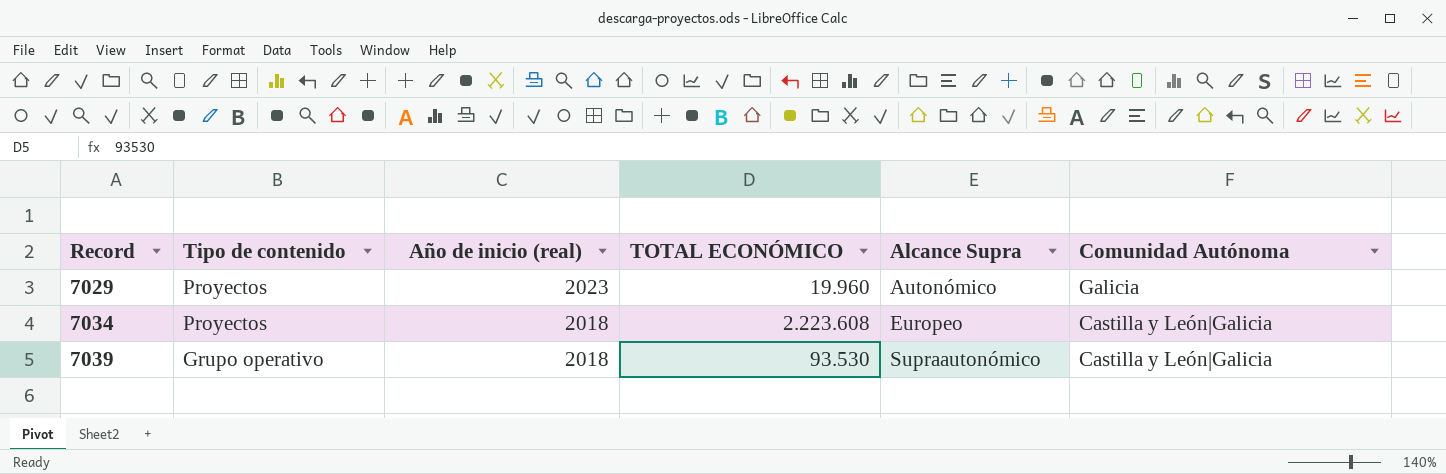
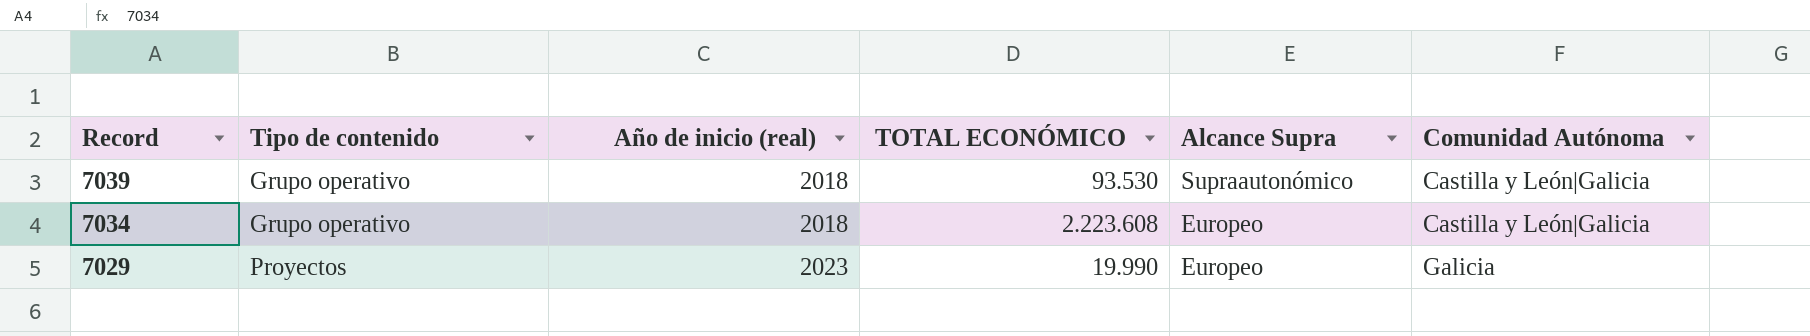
row order: Record ascending -> Record descending
7034 | Tipo de contenido: Proyectos -> Grupo operativo
7029 | TOTAL ECONÓMICO: 19.960 -> 19.990
7029 | Alcance Supra: Autonómico -> Europeo

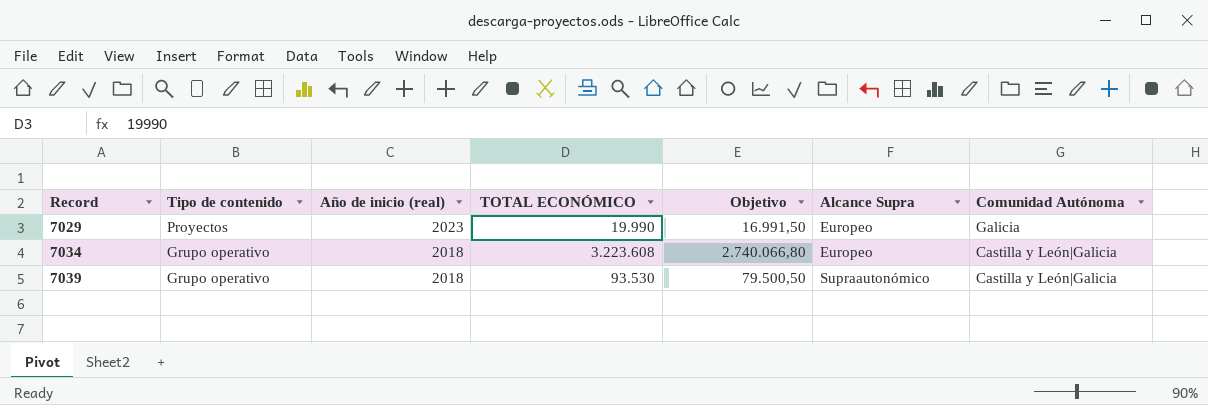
row order: Record descending -> Record ascending
column Objetivo | formula: none -> [TOTAL ECONÓMICO] * 0,85
7034 | TOTAL ECONÓMICO: 2.223.608 -> 3.223.608

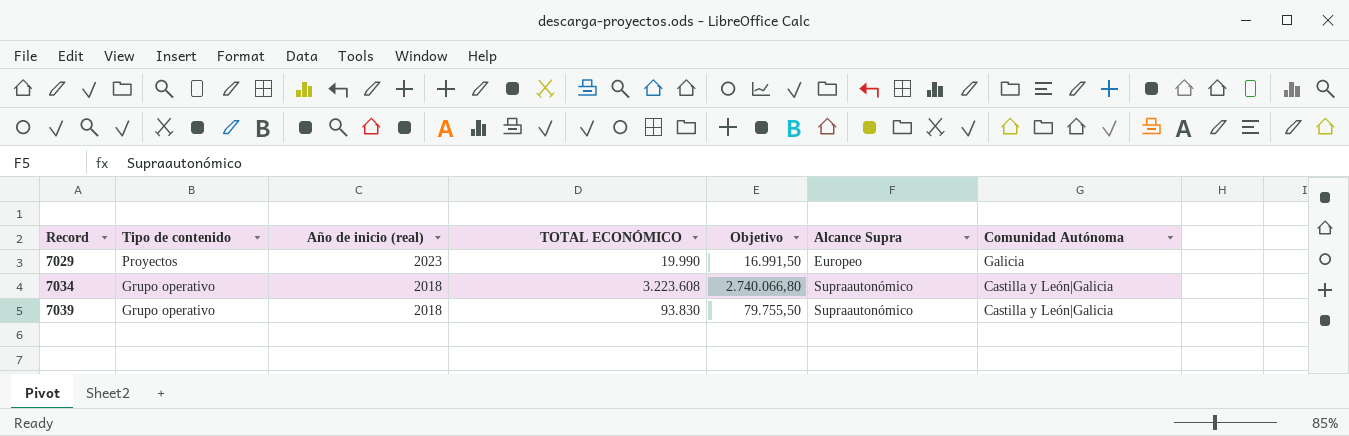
7034 | Alcance Supra: Europeo -> Supraautonómico
7039 | TOTAL ECONÓMICO: 93.530 -> 93.830
7039 | Objetivo: 79.500,50 -> 79.755,50

